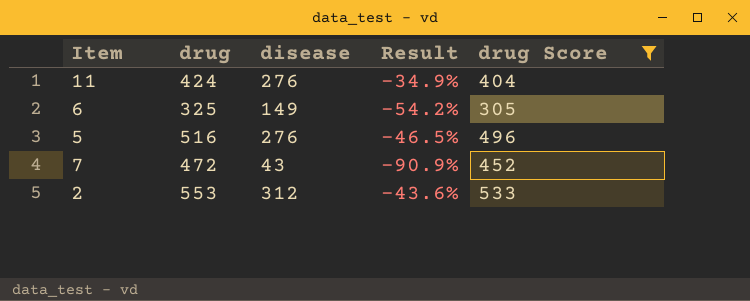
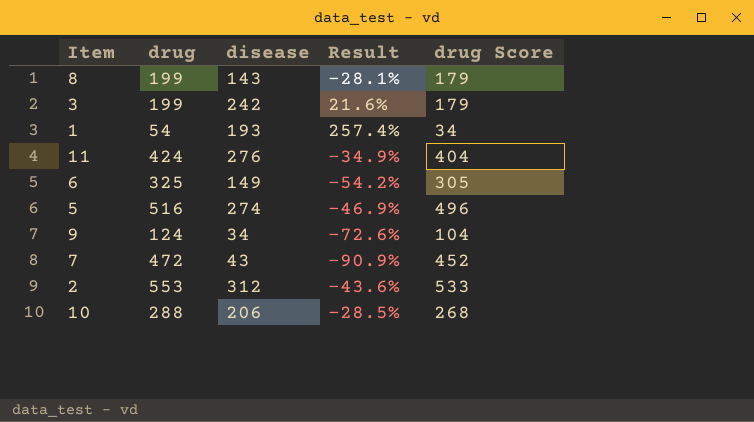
filter: drug Score >= 305 -> none
5 | disease: 276 -> 274
5 | Result: -46.5% -> -46.9%

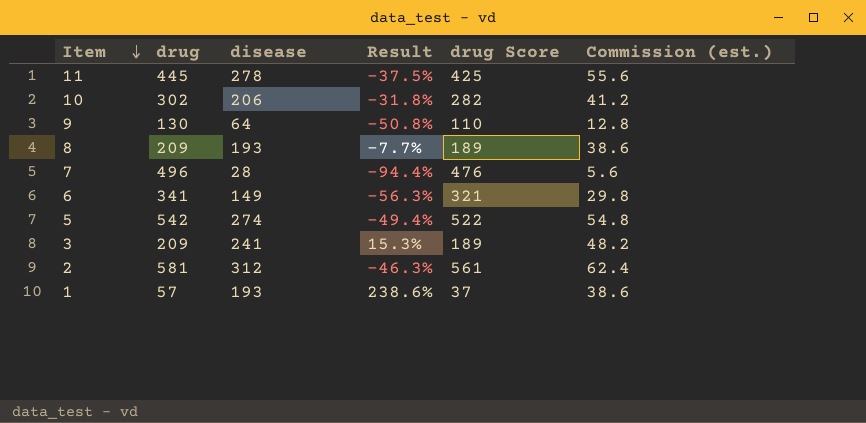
row order: none -> Item descending
column Commission (est.) | formula: none -> [disease] * 0.2
11 | drug: 424 -> 445
11 | disease: 276 -> 278
11 | Result: -34.9% -> -37.5%
11 | drug Score: 404 -> 425
10 | drug: 288 -> 302
10 | Result: -28.5% -> -31.8%
10 | drug Score: 268 -> 282
9 | drug: 124 -> 130
9 | disease: 34 -> 64
9 | Result: -72.6% -> -50.8%
9 | drug Score: 104 -> 110
8 | drug: 199 -> 209
8 | disease: 143 -> 193
8 | Result: -28.1% -> -7.7%
8 | drug Score: 179 -> 189
7 | drug: 472 -> 496
7 | disease: 43 -> 28
7 | Result: -90.9% -> -94.4%
7 | drug Score: 452 -> 476
6 | drug: 325 -> 341
6 | Result: -54.2% -> -56.3%
6 | drug Score: 305 -> 321
5 | drug: 516 -> 542
5 | Result: -46.9% -> -49.4%
5 | drug Score: 496 -> 522
3 | drug: 199 -> 209
3 | disease: 242 -> 241
3 | Result: 21.6% -> 15.3%
3 | drug Score: 179 -> 189
2 | drug: 553 -> 581
2 | Result: -43.6% -> -46.3%
2 | drug Score: 533 -> 561
1 | drug: 54 -> 57
1 | Result: 257.4% -> 238.6%
1 | drug Score: 34 -> 37

